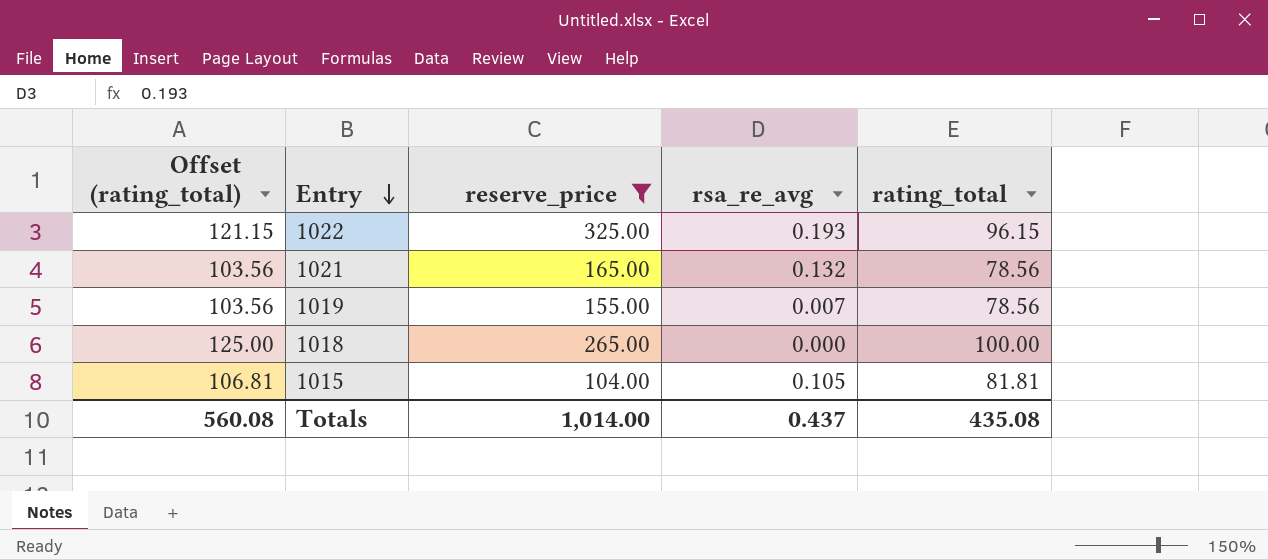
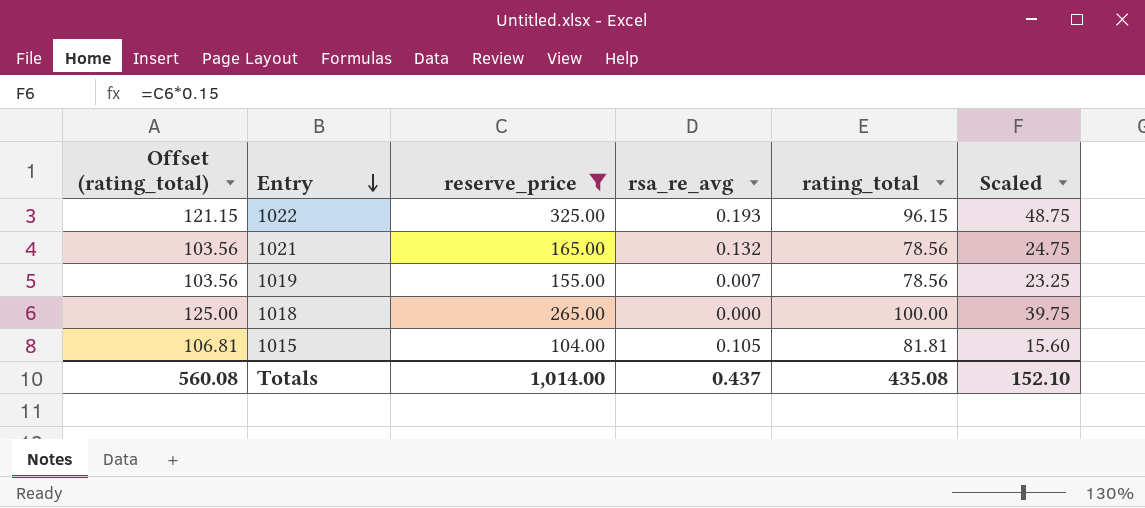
column Scaled | formula: none -> [reserve_price] * 0.15

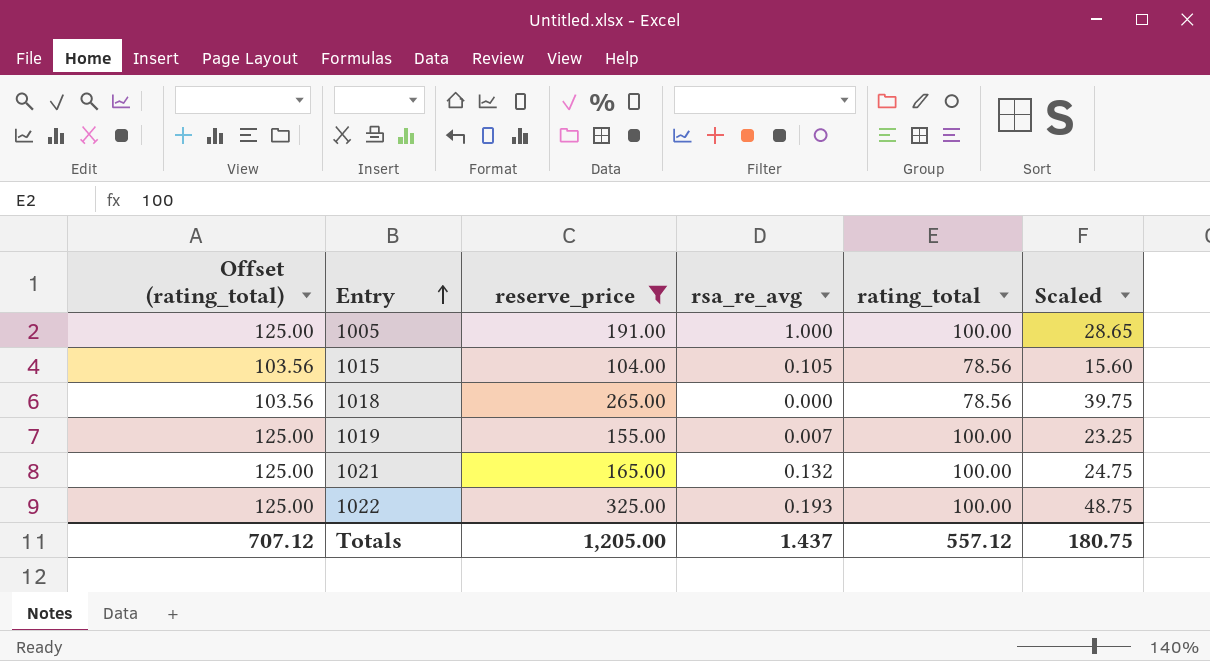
row order: Entry descending -> Entry ascending
row 1005: none -> 125.00 | 191.00 | 1.000 | 100.00 | 28.65
1015 | Offset (rating_total): 106.81 -> 103.56
1015 | rating_total: 81.81 -> 78.56
1018 | Offset (rating_total): 125.00 -> 103.56
1018 | rating_total: 100.00 -> 78.56
1019 | Offset (rating_total): 103.56 -> 125.00
1019 | rating_total: 78.56 -> 100.00
1021 | Offset (rating_total): 103.56 -> 125.00
1021 | rating_total: 78.56 -> 100.00
1022 | Offset (rating_total): 121.15 -> 125.00
1022 | rating_total: 96.15 -> 100.00
Totals | Offset (rating_total): 560.08 -> 707.12
Totals | reserve_price: 1,014.00 -> 1,205.00
Totals | rsa_re_avg: 0.437 -> 1.437
Totals | rating_total: 435.08 -> 557.12
Totals | Scaled: 152.10 -> 180.75

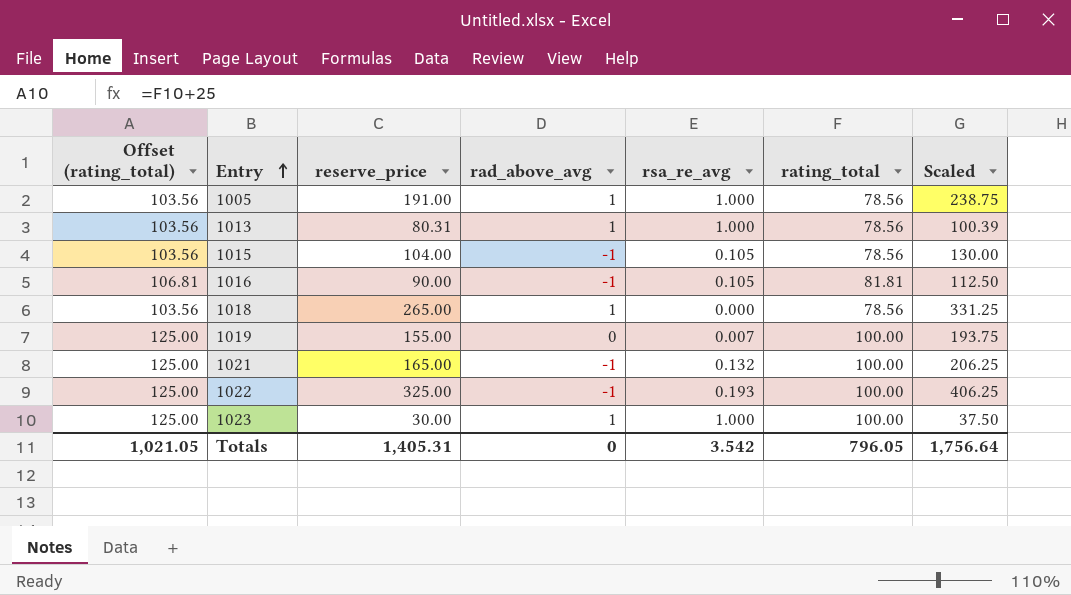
filter: reserve_price >= 104.00 -> none
column rad_above_avg | position: none -> 4
column Scaled | formula: [reserve_price] * 0.15 -> [reserve_price] * 1.25
1005 | Offset (rating_total): 125.00 -> 103.56
1005 | rating_total: 100.00 -> 78.56
Totals | Offset (rating_total): 707.12 -> 1,021.05
Totals | reserve_price: 1,205.00 -> 1,405.31
Totals | rsa_re_avg: 1.437 -> 3.542
Totals | rating_total: 557.12 -> 796.05
Totals | Scaled: 180.75 -> 1,756.64

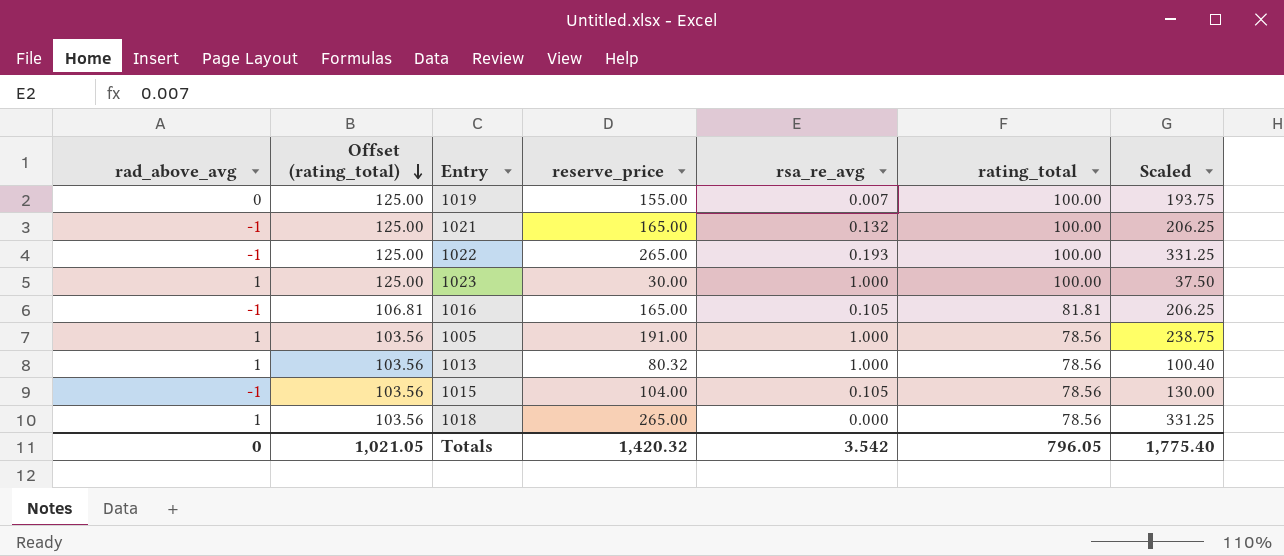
row order: Entry ascending -> Offset (rating_total) descending
column rad_above_avg | position: 4 -> 1
1022 | reserve_price: 325.00 -> 265.00
1022 | Scaled: 406.25 -> 331.25
1016 | reserve_price: 90.00 -> 165.00
1016 | Scaled: 112.50 -> 206.25
1013 | reserve_price: 80.31 -> 80.32
1013 | Scaled: 100.39 -> 100.40
Totals | reserve_price: 1,405.31 -> 1,420.32
Totals | Scaled: 1,756.64 -> 1,775.40

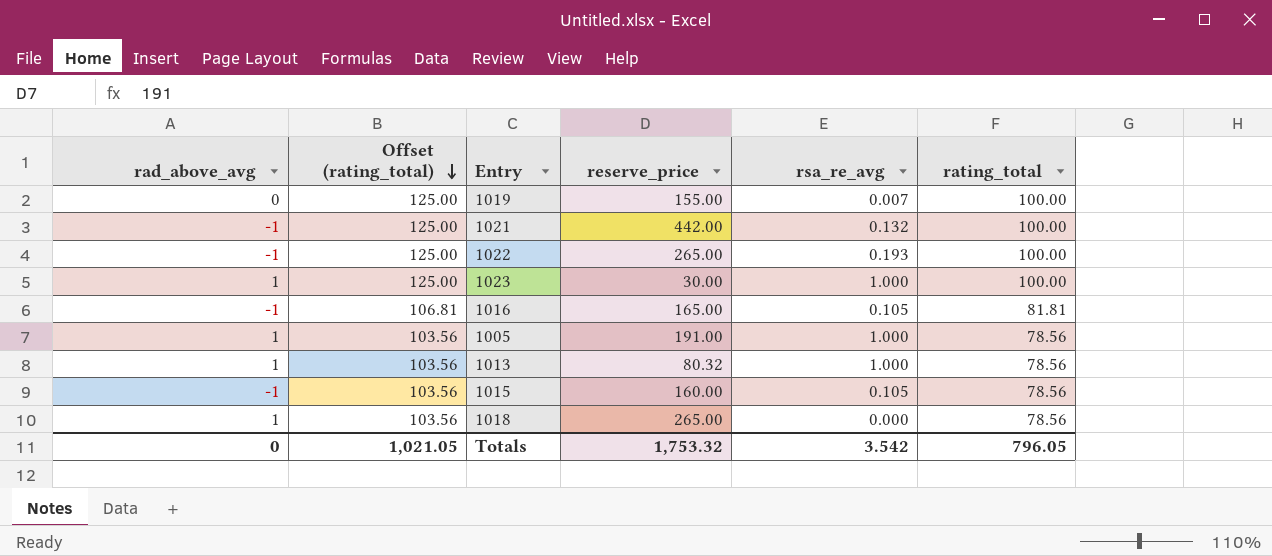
column Scaled | formula: [reserve_price] * 1.25 -> none
1021 | reserve_price: 165.00 -> 442.00
1015 | reserve_price: 104.00 -> 160.00
Totals | reserve_price: 1,420.32 -> 1,753.32

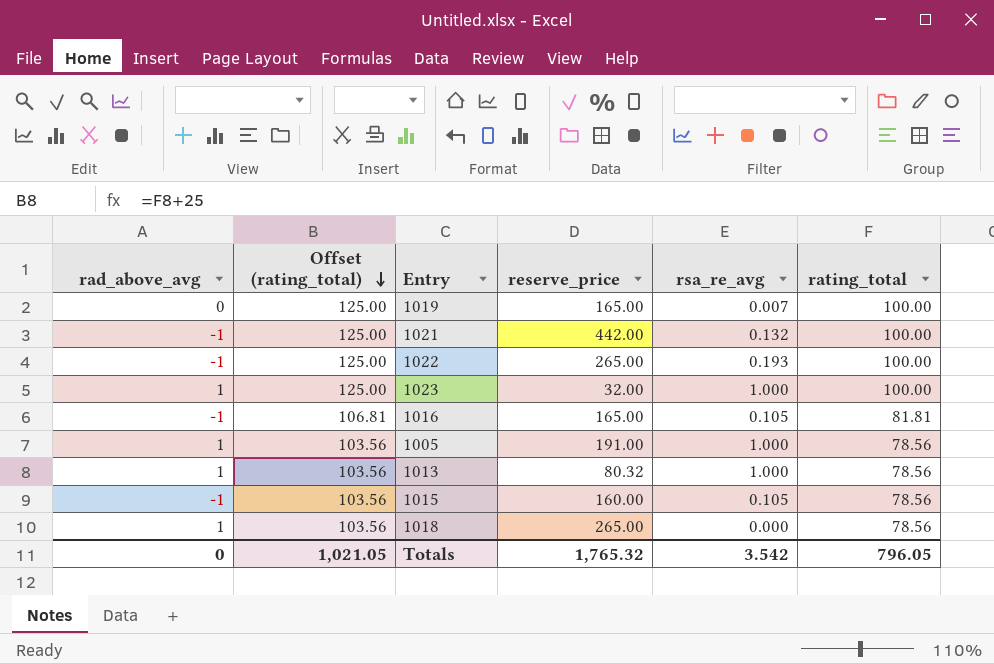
1019 | reserve_price: 155.00 -> 165.00
1023 | reserve_price: 30.00 -> 32.00
Totals | reserve_price: 1,753.32 -> 1,765.32

